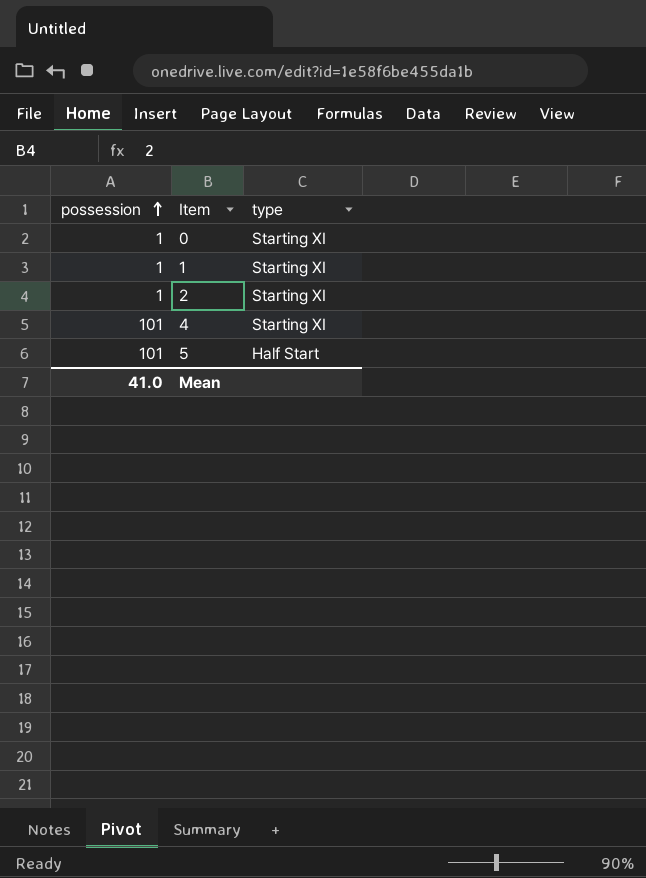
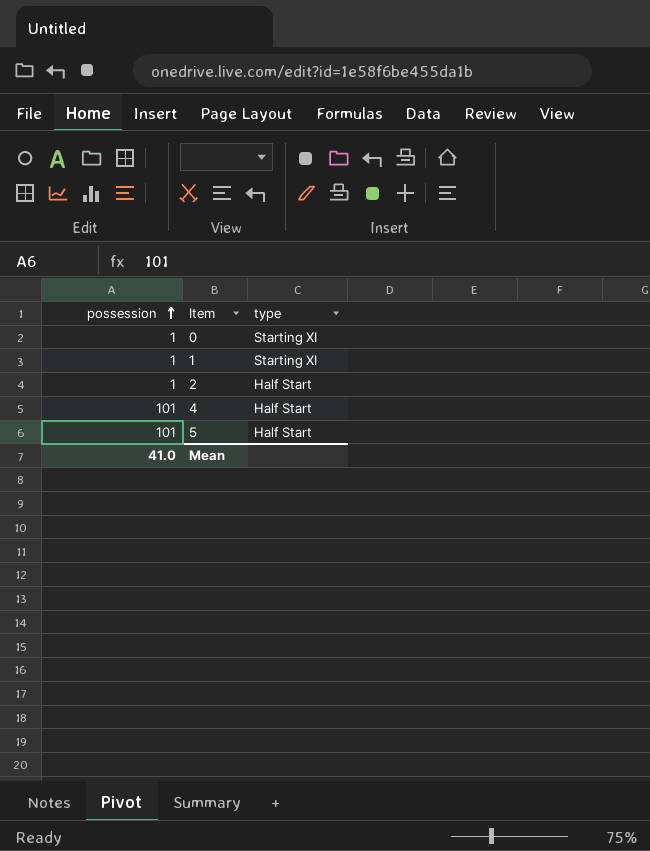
2 | type: Starting XI -> Half Start
4 | type: Starting XI -> Half Start

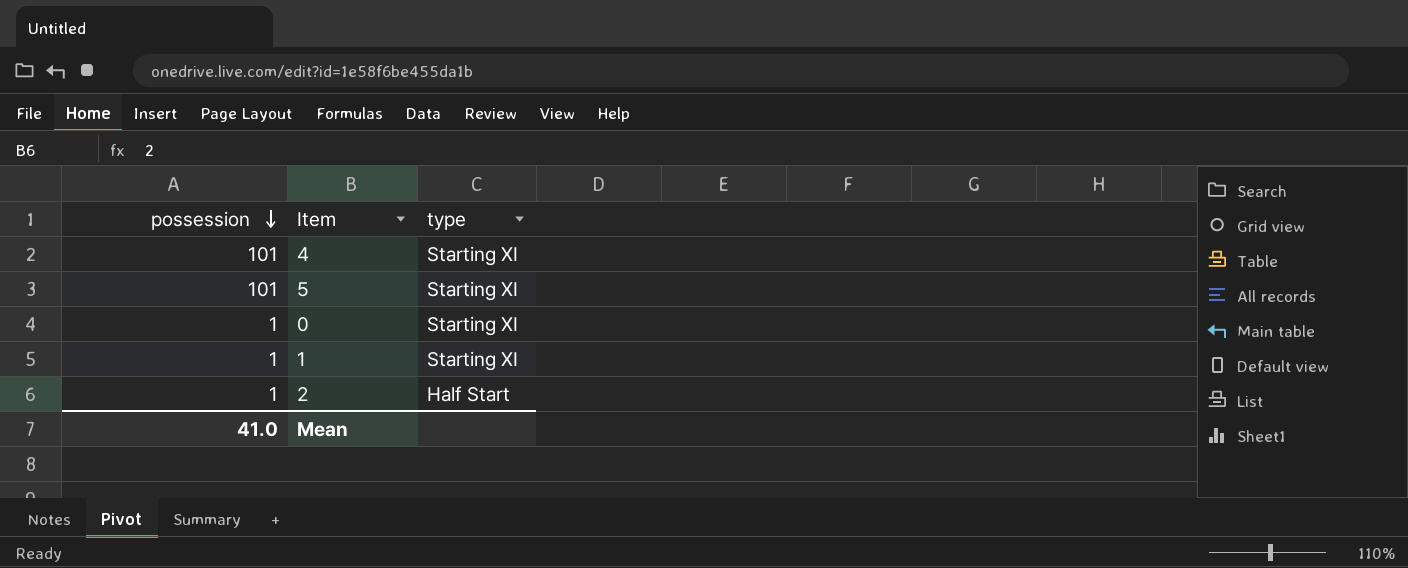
row order: possession ascending -> possession descending
4 | type: Half Start -> Starting XI
5 | type: Half Start -> Starting XI

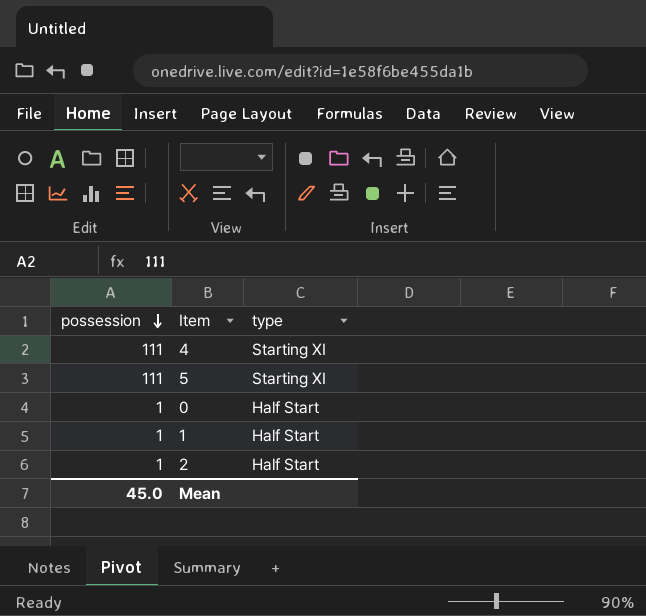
4 | possession: 101 -> 111
5 | possession: 101 -> 111
0 | type: Starting XI -> Half Start
1 | type: Starting XI -> Half Start
Mean | possession: 41.0 -> 45.0

